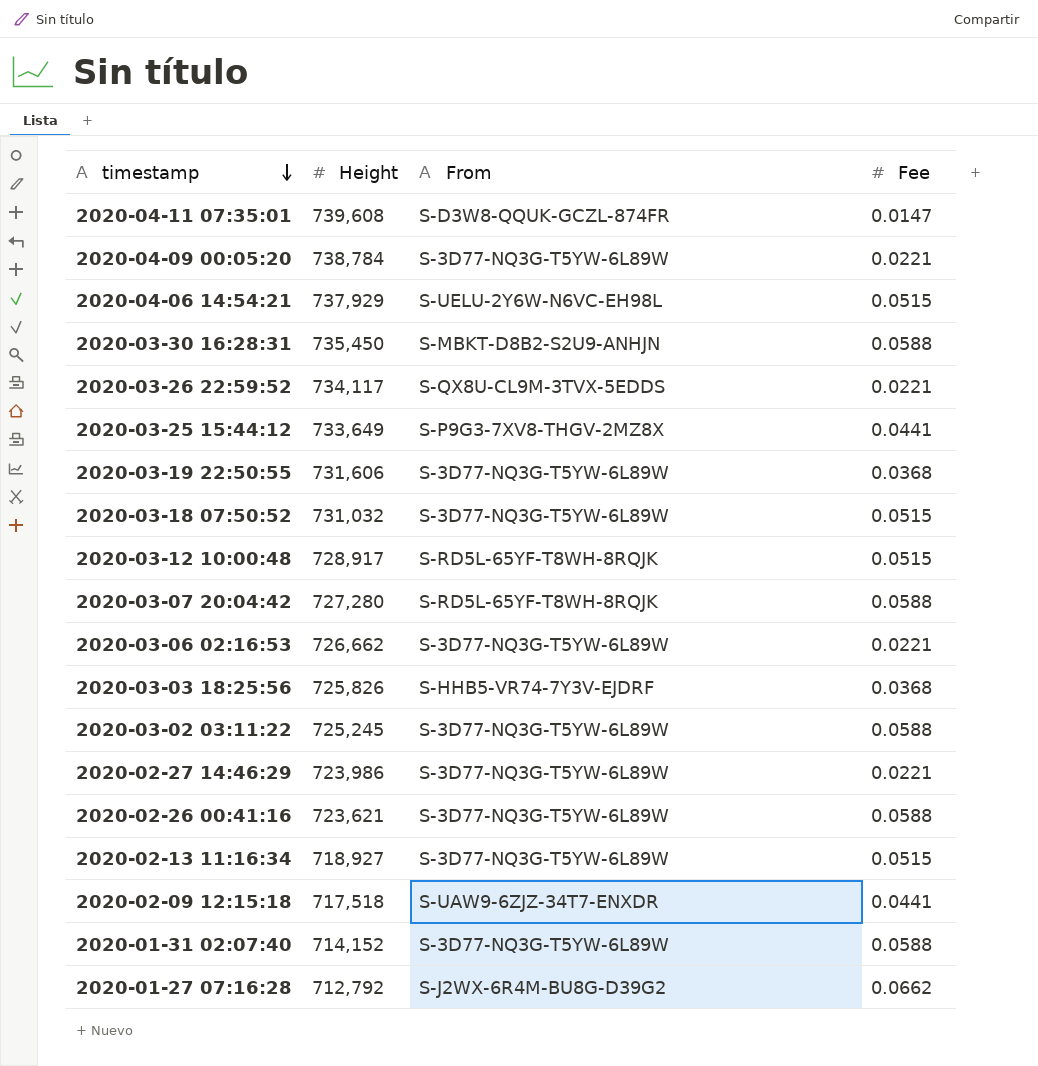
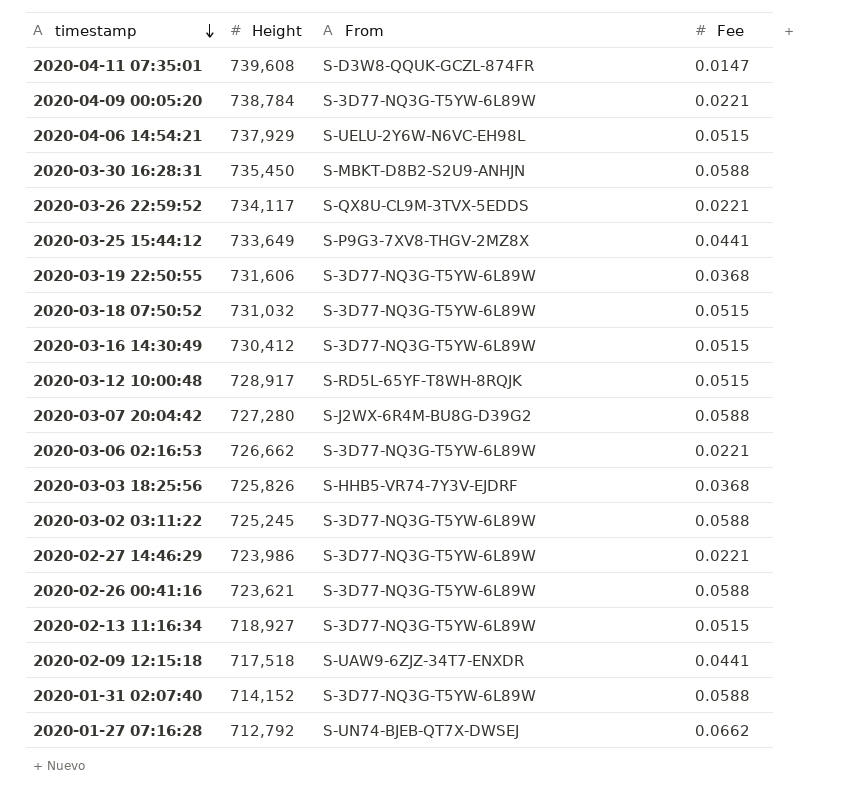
row 2020-03-16 14:30:49: none -> 730,412 | S-3D77-NQ3G-T5YW-6L89W | 0.0515
2020-03-07 20:04:42 | From: S-RD5L-65YF-T8WH-8RQJK -> S-J2WX-6R4M-BU8G-D39G2
2020-01-27 07:16:28 | From: S-J2WX-6R4M-BU8G-D39G2 -> S-UN74-BJEB-QT7X-DWSEJ

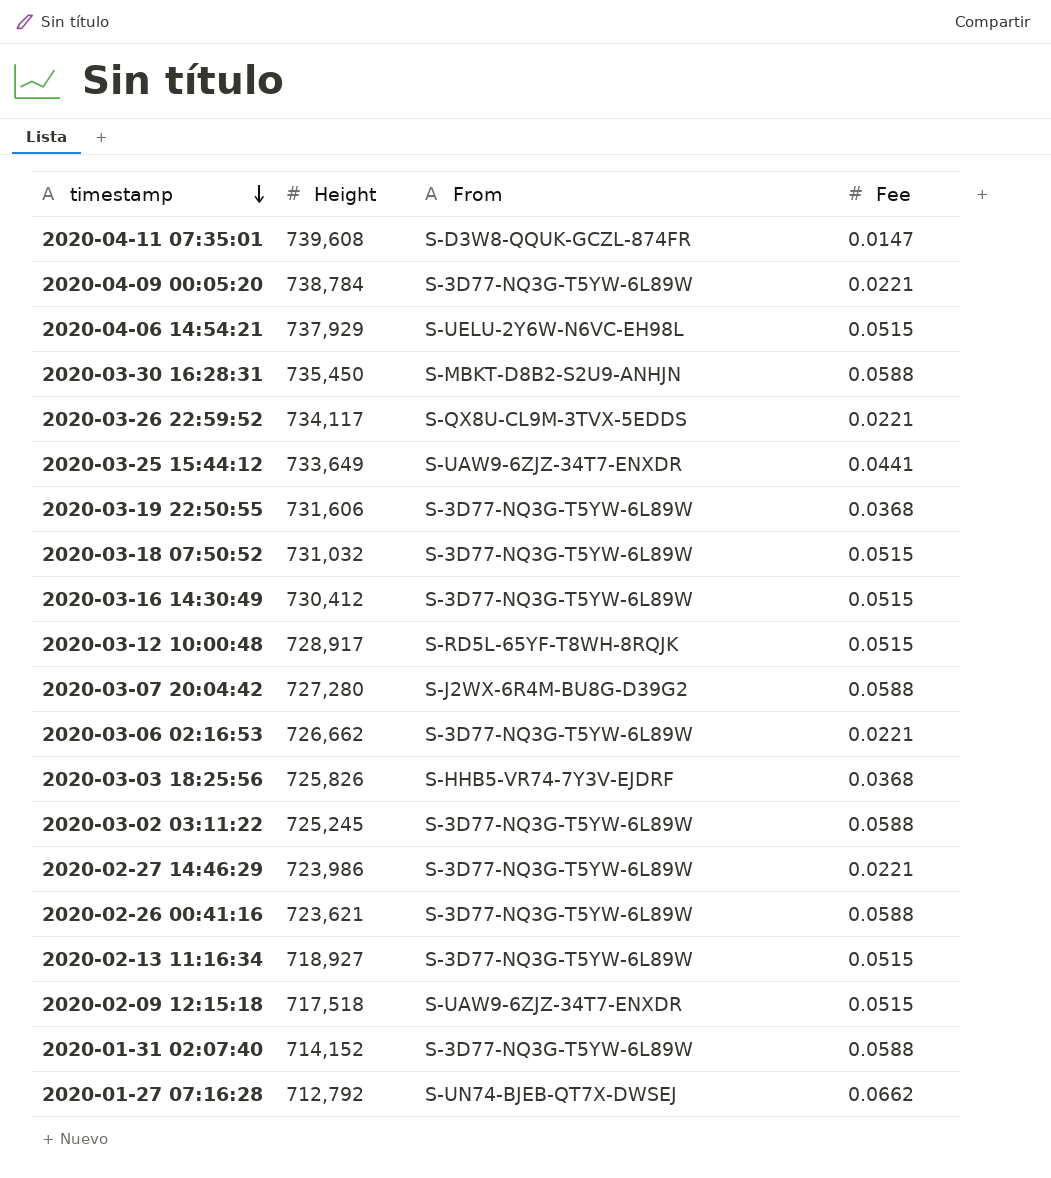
2020-03-25 15:44:12 | From: S-P9G3-7XV8-THGV-2MZ8X -> S-UAW9-6ZJZ-34T7-ENXDR
2020-02-09 12:15:18 | Fee: 0.0441 -> 0.0515

